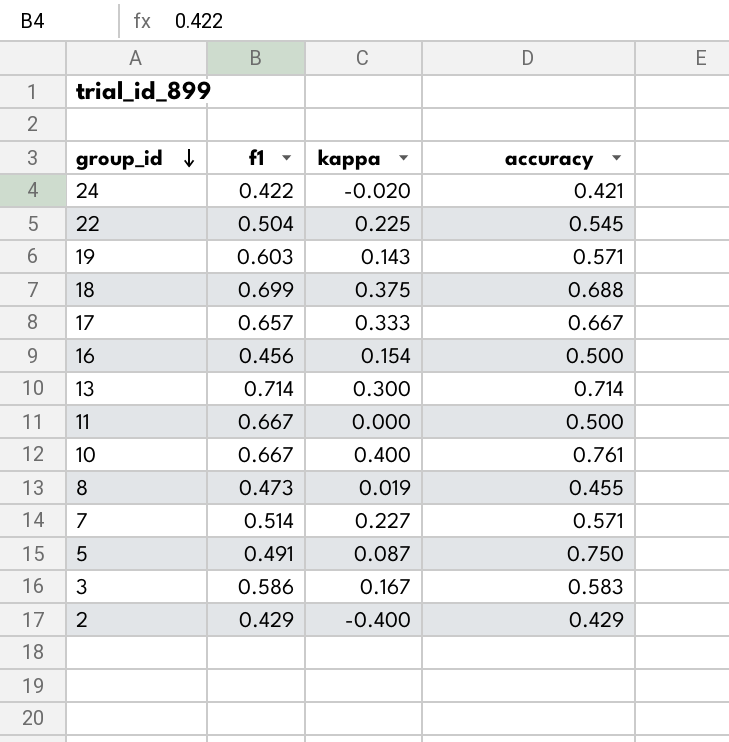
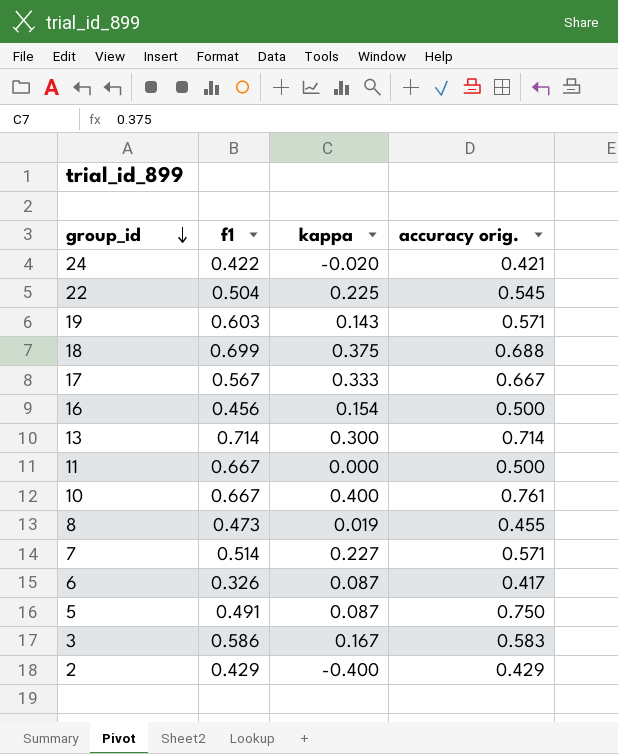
column name: accuracy -> accuracy orig.
17 | f1: 0.657 -> 0.567
row 6: none -> 0.326 | 0.087 | 0.417

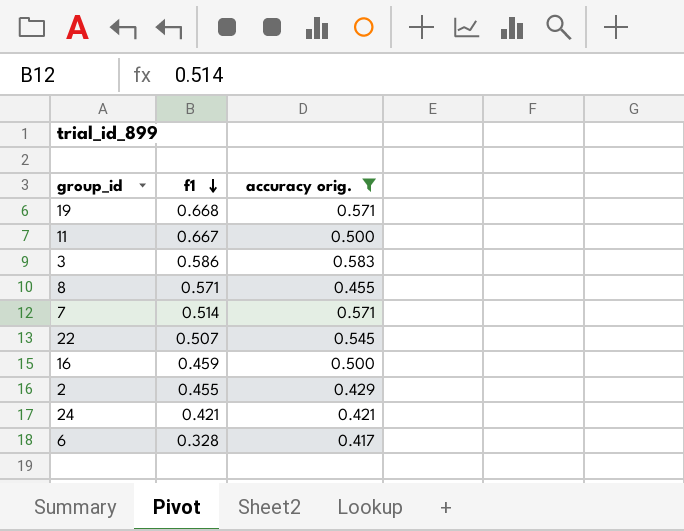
filter: none -> accuracy orig. <= 0.583
row order: group_id descending -> f1 descending
column kappa | position: 3 -> none
19 | f1: 0.603 -> 0.668
8 | f1: 0.473 -> 0.571
22 | f1: 0.504 -> 0.507
16 | f1: 0.456 -> 0.459
2 | f1: 0.429 -> 0.455
24 | f1: 0.422 -> 0.421
6 | f1: 0.326 -> 0.328

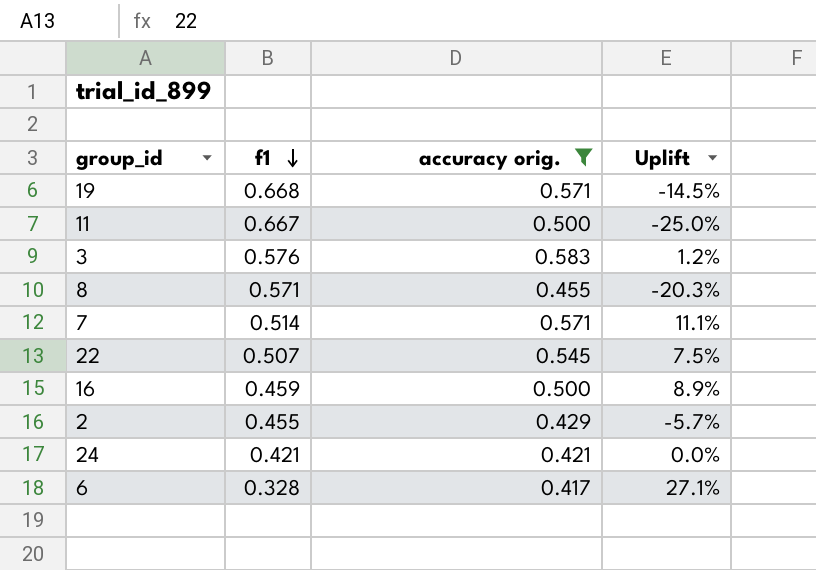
column Uplift | formula: none -> ([accuracy orig.] - [f1]) / [f1]
3 | f1: 0.586 -> 0.576

